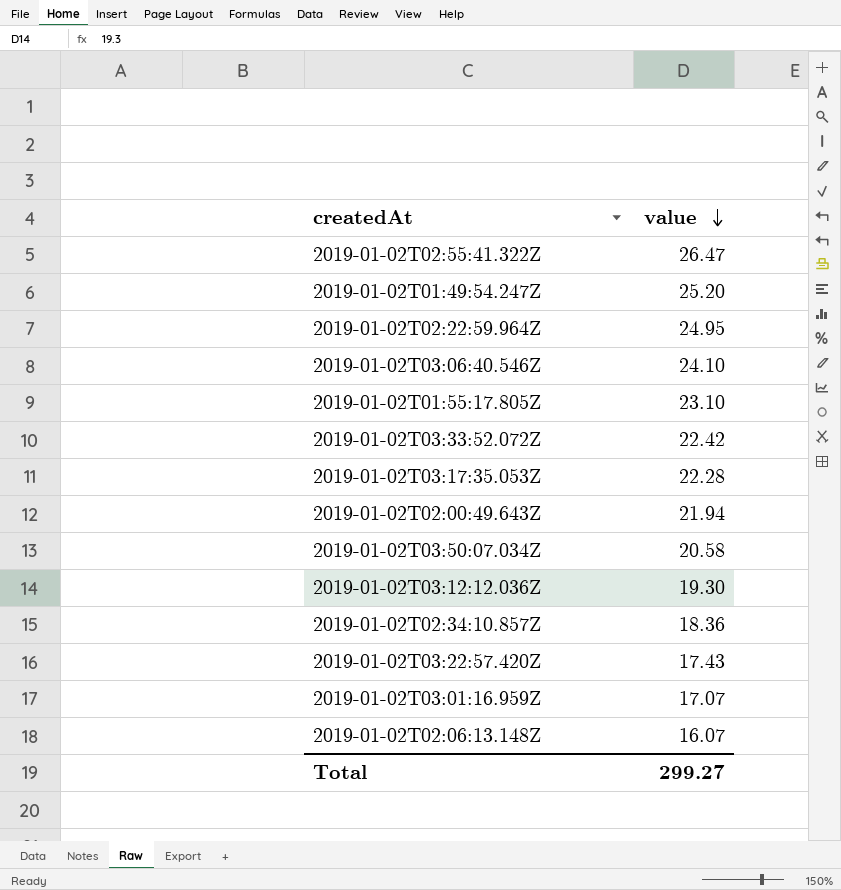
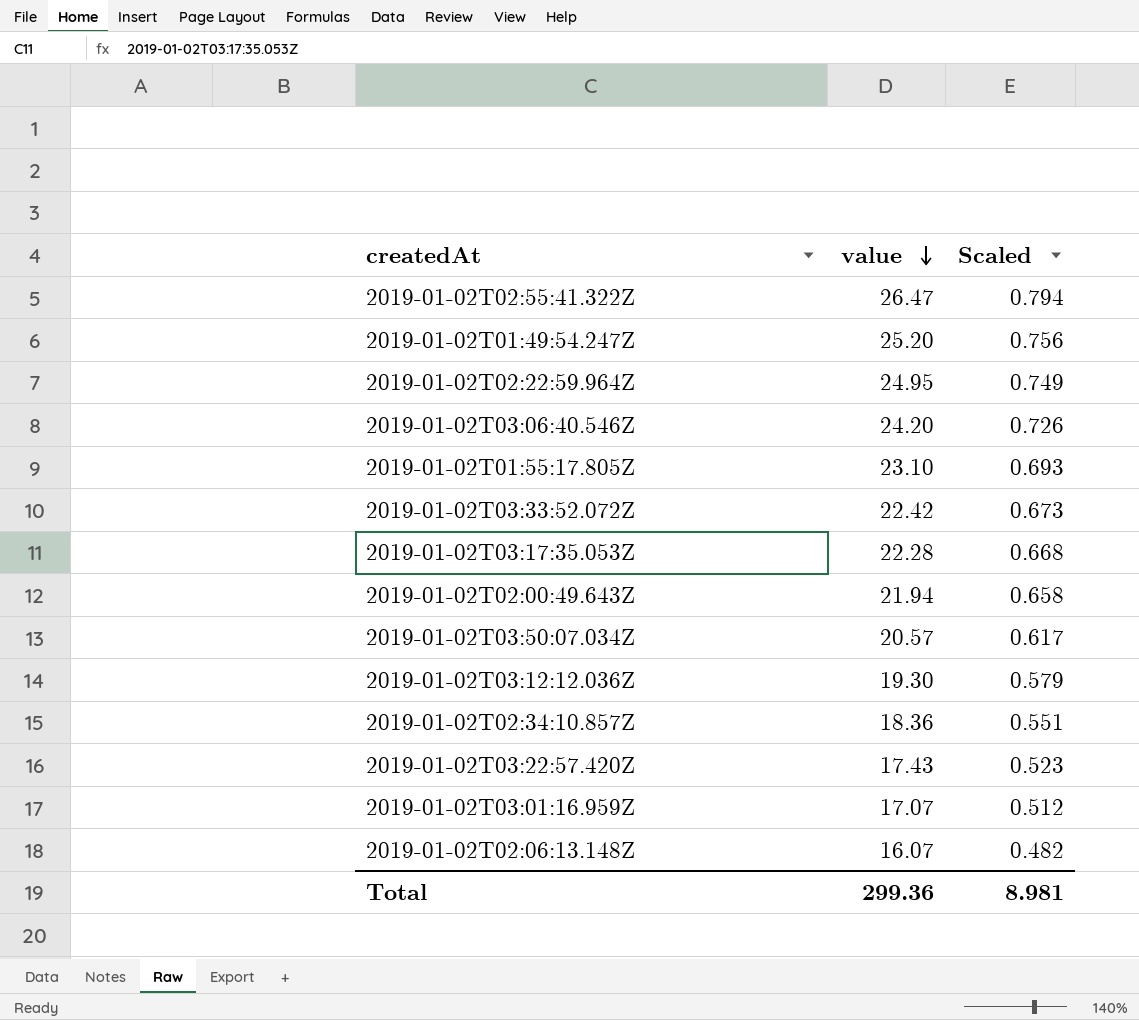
column Scaled | formula: none -> [value] * 0.03
2019-01-02T03:06:40.546Z | value: 24.10 -> 24.20
2019-01-02T03:50:07.034Z | value: 20.58 -> 20.57
Total | value: 299.27 -> 299.36

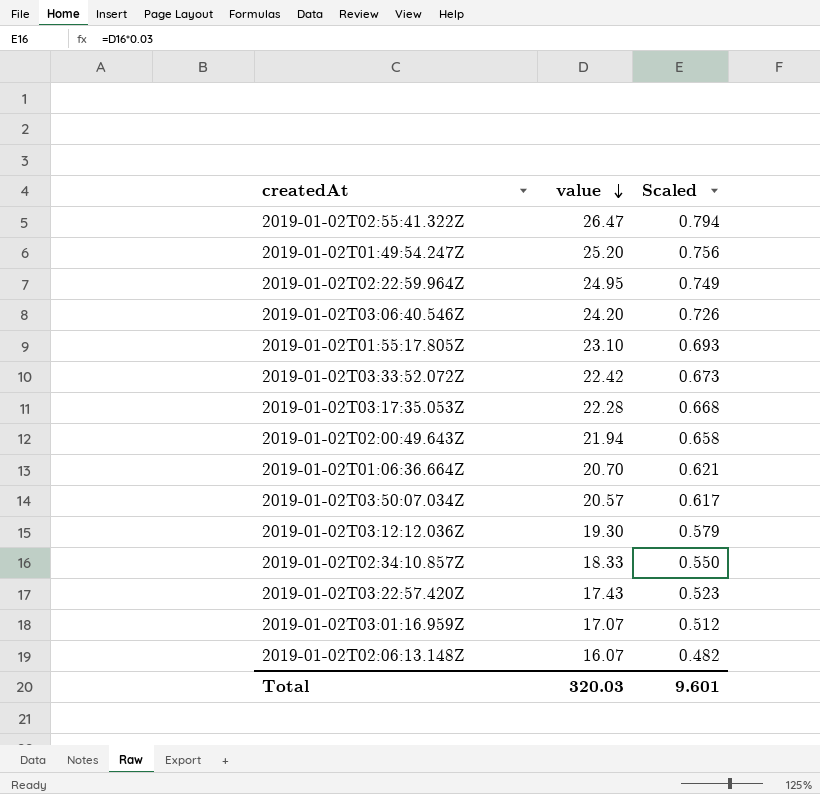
row 2019-01-02T01:06:36.664Z: none -> 20.70 | 0.621
2019-01-02T02:34:10.857Z | value: 18.36 -> 18.33
2019-01-02T02:34:10.857Z | Scaled: 0.551 -> 0.550
Total | value: 299.36 -> 320.03
Total | Scaled: 8.981 -> 9.601

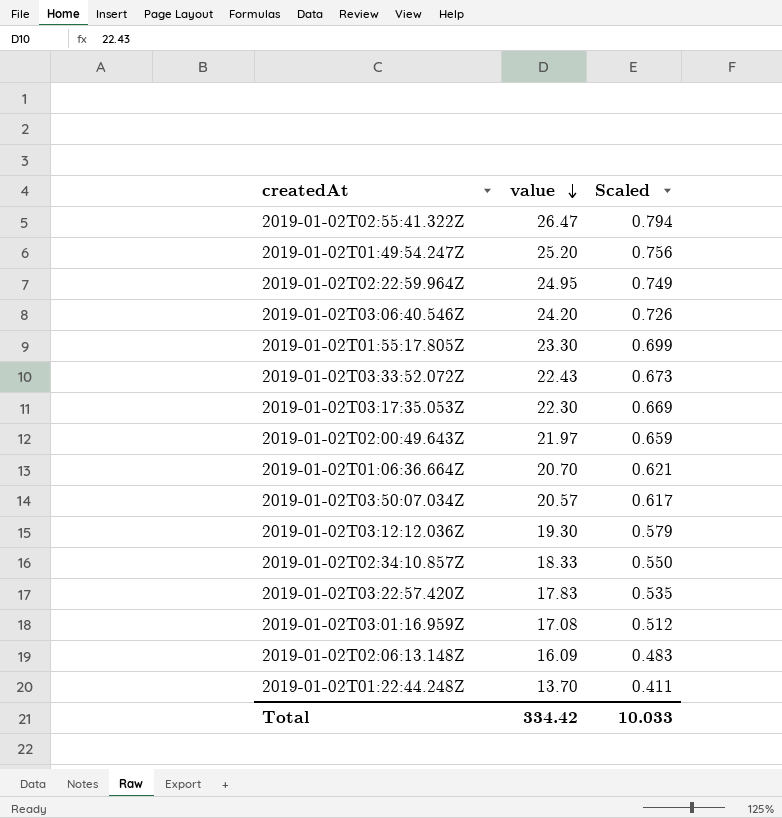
2019-01-02T01:55:17.805Z | value: 23.10 -> 23.30
2019-01-02T01:55:17.805Z | Scaled: 0.693 -> 0.699
2019-01-02T03:33:52.072Z | value: 22.42 -> 22.43
2019-01-02T03:17:35.053Z | value: 22.28 -> 22.30
2019-01-02T03:17:35.053Z | Scaled: 0.668 -> 0.669
2019-01-02T02:00:49.643Z | value: 21.94 -> 21.97
2019-01-02T02:00:49.643Z | Scaled: 0.658 -> 0.659
2019-01-02T03:22:57.420Z | value: 17.43 -> 17.83
2019-01-02T03:22:57.420Z | Scaled: 0.523 -> 0.535
2019-01-02T03:01:16.959Z | value: 17.07 -> 17.08
2019-01-02T02:06:13.148Z | value: 16.07 -> 16.09
2019-01-02T02:06:13.148Z | Scaled: 0.482 -> 0.483
row 2019-01-02T01:22:44.248Z: none -> 13.70 | 0.411
Total | value: 320.03 -> 334.42
Total | Scaled: 9.601 -> 10.033

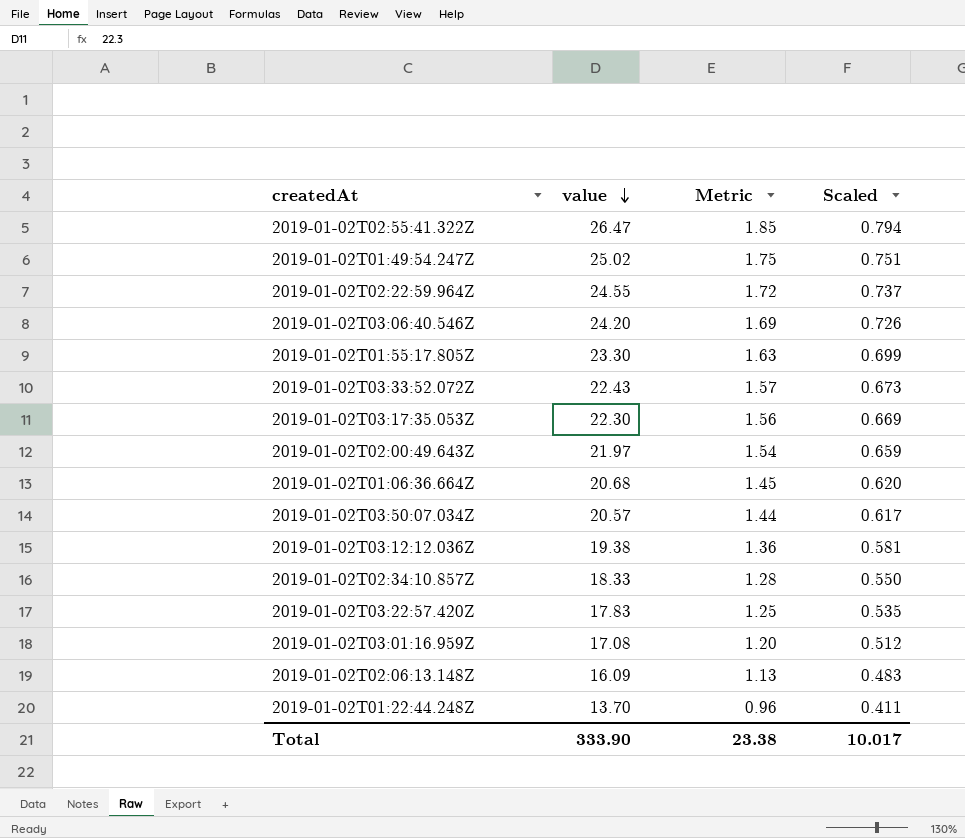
column Metric | formula: none -> [value] * 0.07
2019-01-02T01:49:54.247Z | value: 25.20 -> 25.02
2019-01-02T01:49:54.247Z | Scaled: 0.756 -> 0.751
2019-01-02T02:22:59.964Z | value: 24.95 -> 24.55
2019-01-02T02:22:59.964Z | Scaled: 0.749 -> 0.737
2019-01-02T01:06:36.664Z | value: 20.70 -> 20.68
2019-01-02T01:06:36.664Z | Scaled: 0.621 -> 0.620
2019-01-02T03:12:12.036Z | value: 19.30 -> 19.38
2019-01-02T03:12:12.036Z | Scaled: 0.579 -> 0.581
Total | value: 334.42 -> 333.90
Total | Scaled: 10.033 -> 10.017

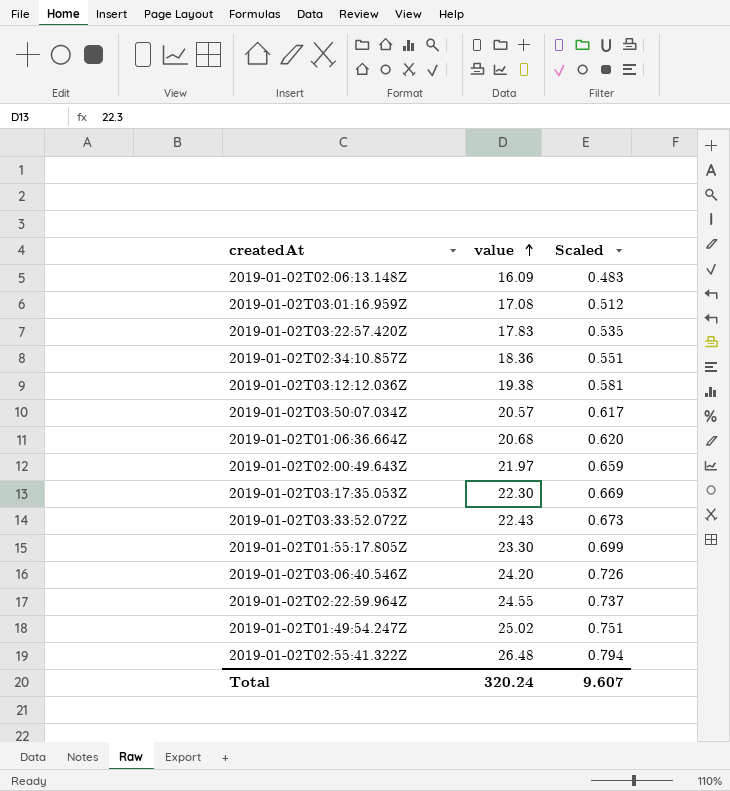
row order: value descending -> value ascending
column Metric | formula: [value] * 0.07 -> none
row 2019-01-02T01:22:44.248Z: 13.70 | 0.96 | 0.411 -> none
2019-01-02T02:34:10.857Z | value: 18.33 -> 18.36
2019-01-02T02:34:10.857Z | Scaled: 0.550 -> 0.551
2019-01-02T02:55:41.322Z | value: 26.47 -> 26.48
Total | value: 333.90 -> 320.24
Total | Scaled: 10.017 -> 9.607

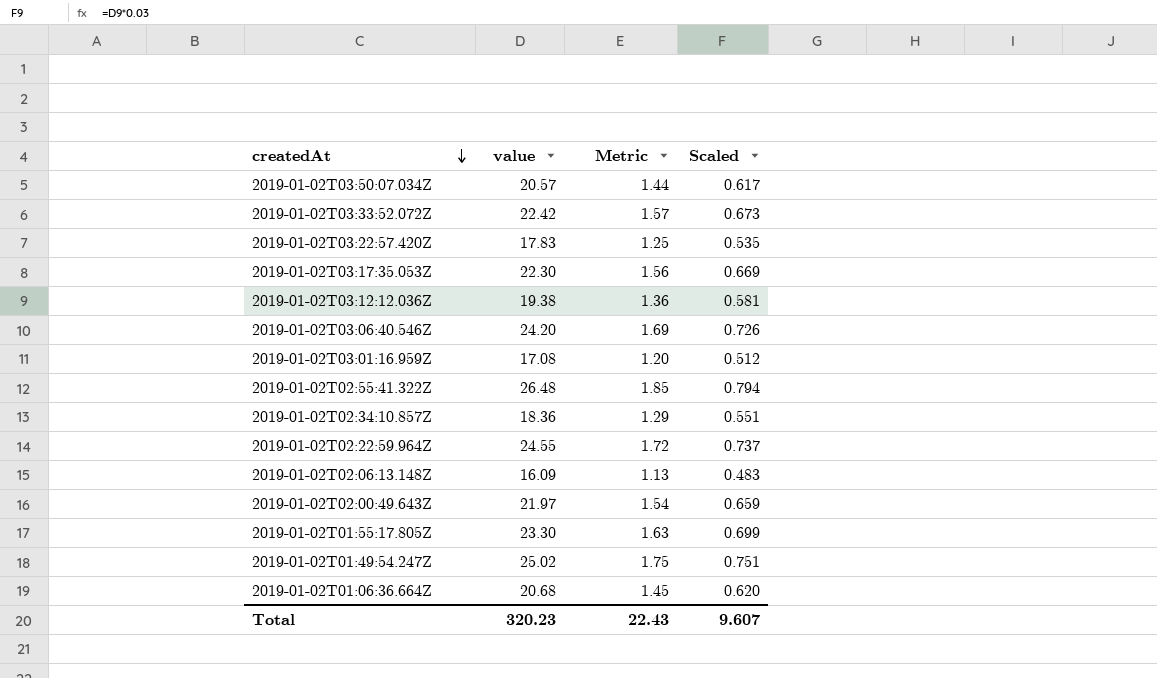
row order: value ascending -> createdAt descending
column Metric | formula: none -> [value] * 0.07
2019-01-02T03:33:52.072Z | value: 22.43 -> 22.42
Total | value: 320.24 -> 320.23

